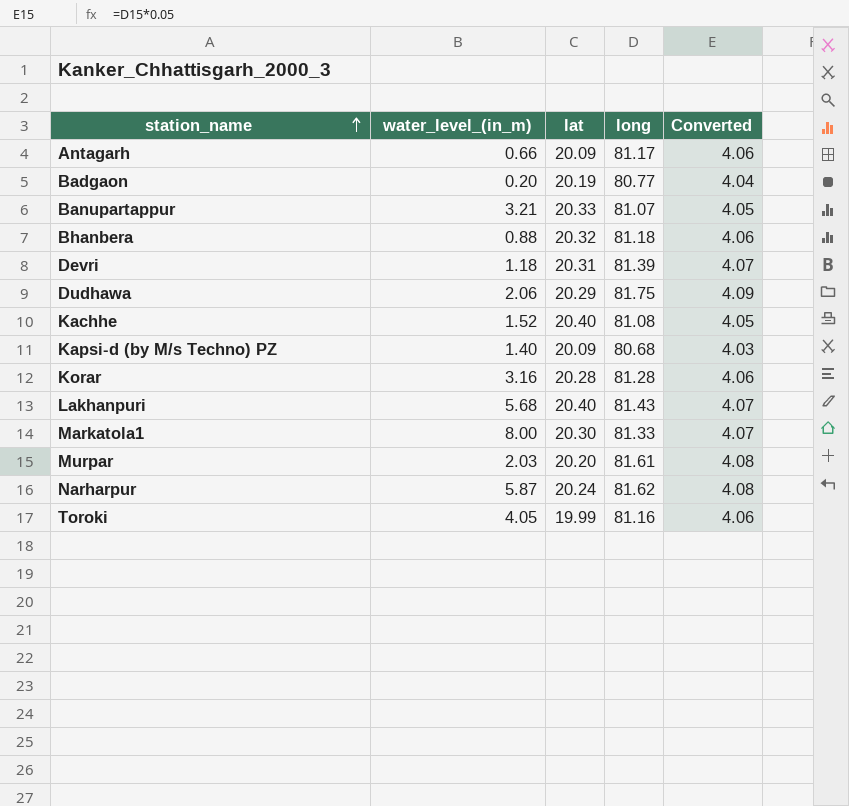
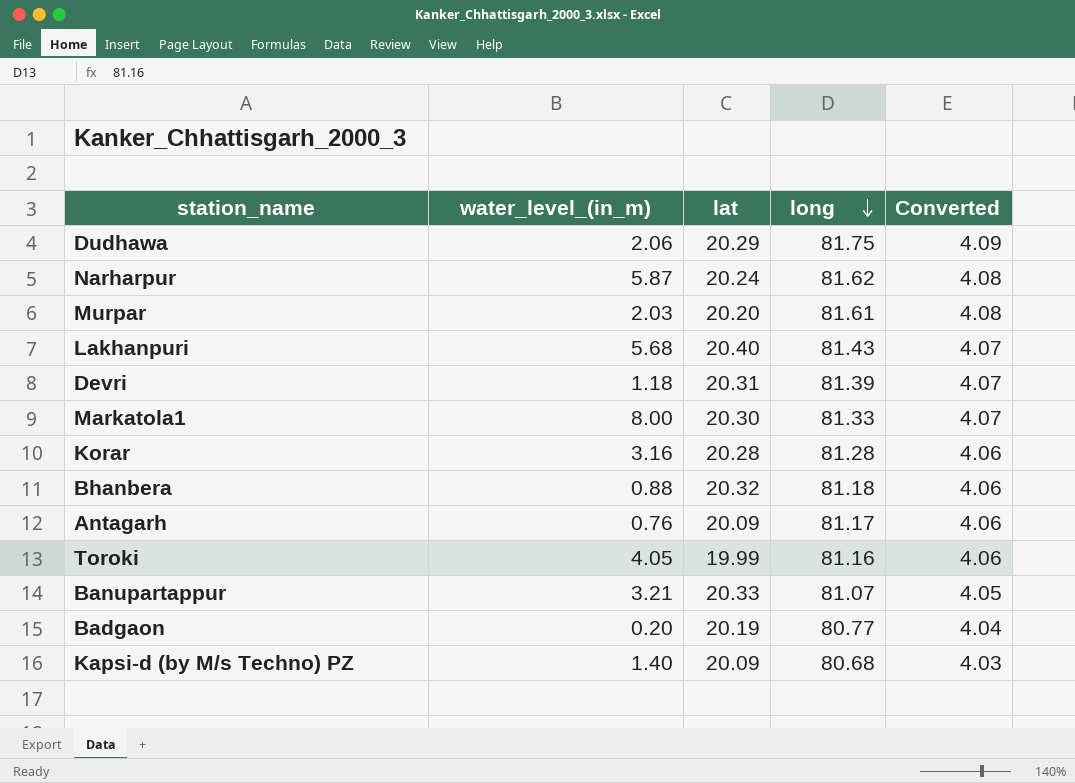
row order: station_name ascending -> long descending
row Kachhe: 1.52 | 20.40 | 81.08 | 4.05 -> none
Antagarh | water_level_(in_m): 0.66 -> 0.76

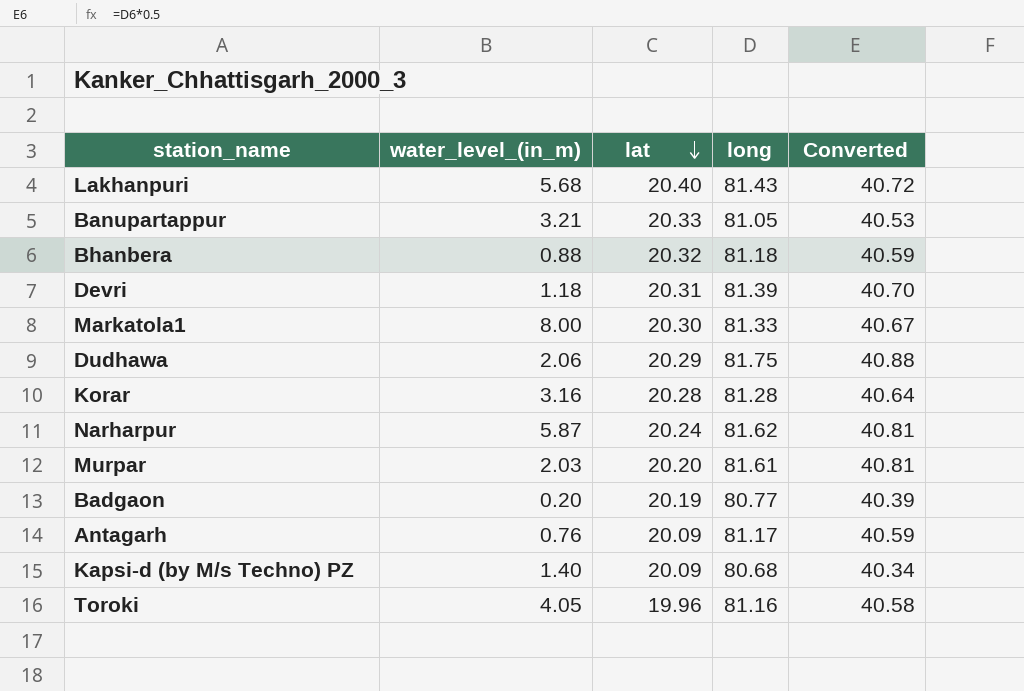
row order: long descending -> lat descending
column Converted | formula: [long] * 0.05 -> [long] * 0.5
Banupartappur | long: 81.07 -> 81.05
Toroki | lat: 19.99 -> 19.96

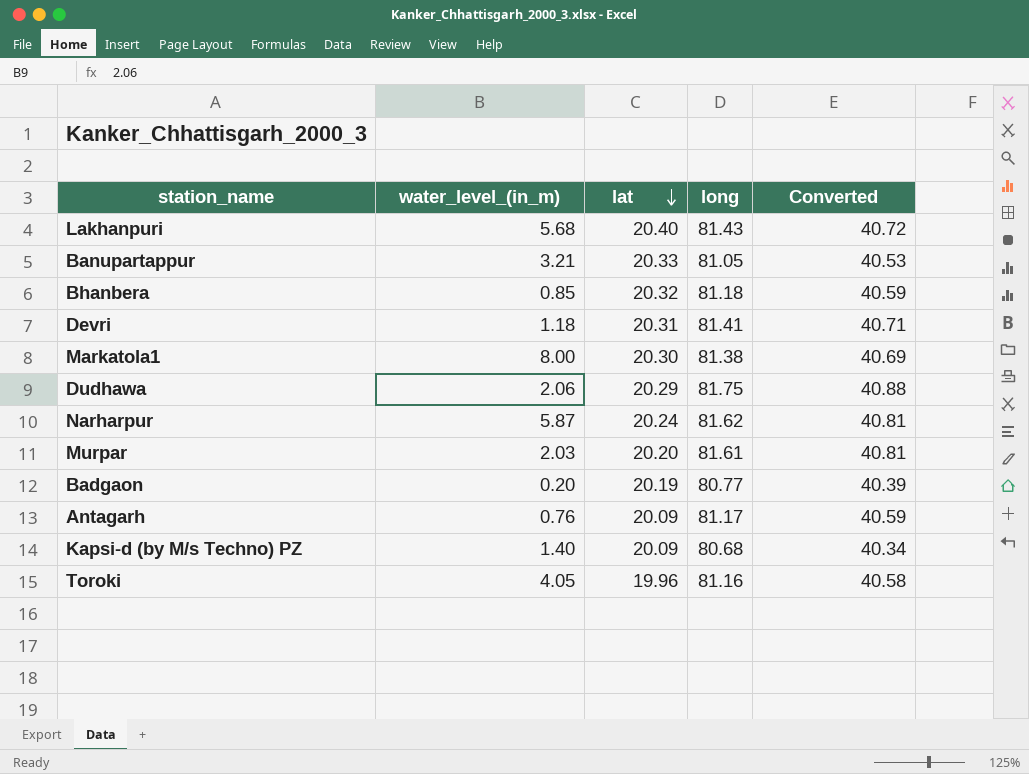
row Korar: 3.16 | 20.28 | 81.28 | 40.64 -> none
Bhanbera | water_level_(in_m): 0.88 -> 0.85
Devri | long: 81.39 -> 81.41
Devri | Converted: 40.70 -> 40.71
Markatola1 | long: 81.33 -> 81.38
Markatola1 | Converted: 40.67 -> 40.69

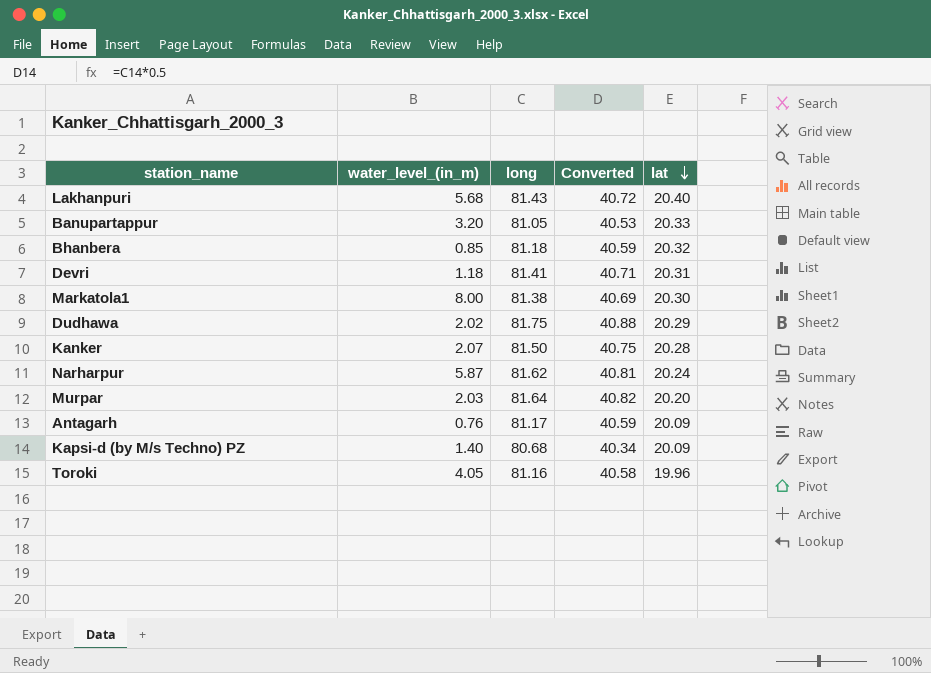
column lat | position: 3 -> 5
row Badgaon: 0.20 | 20.19 | 80.77 | 40.39 -> none
Banupartappur | water_level_(in_m): 3.21 -> 3.20
Dudhawa | water_level_(in_m): 2.06 -> 2.02
row Kanker: none -> 2.07 | 81.50 | 40.75 | 20.28
Murpar | long: 81.61 -> 81.64
Murpar | Converted: 40.81 -> 40.82

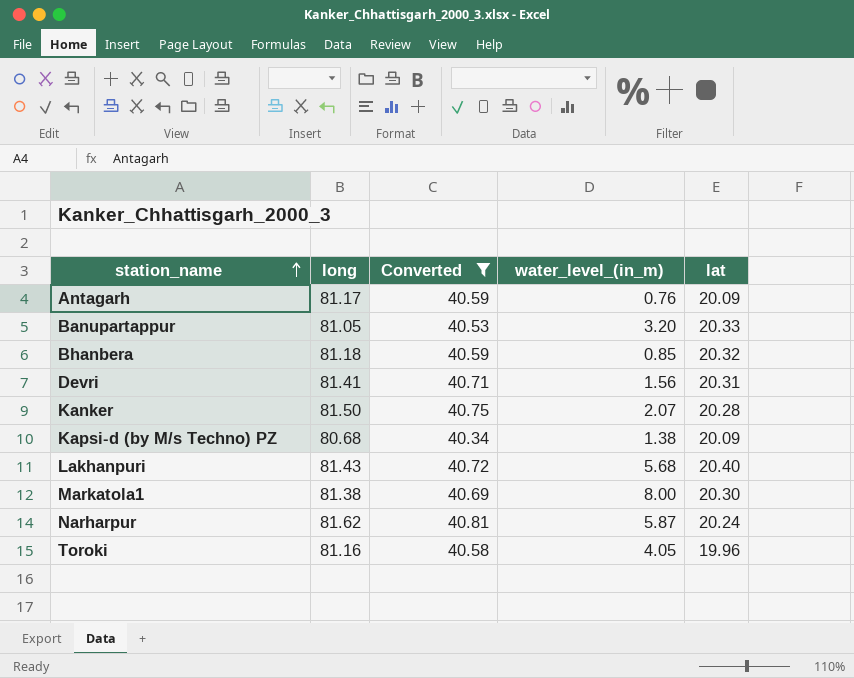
filter: none -> Converted <= 40.81
row order: lat descending -> station_name ascending
column water_level_(in_m) | position: 2 -> 4
Devri | water_level_(in_m): 1.18 -> 1.56
Kapsi-d (by M/s Techno) PZ | water_level_(in_m): 1.40 -> 1.38

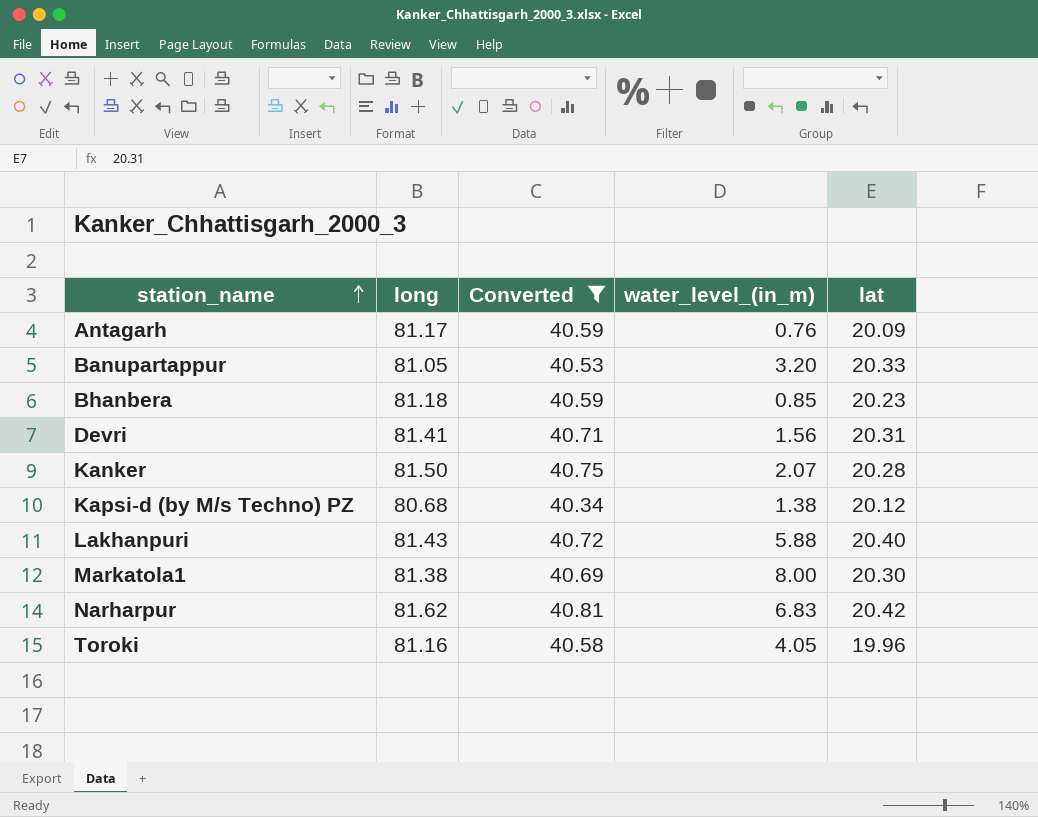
Bhanbera | lat: 20.32 -> 20.23
Kapsi-d (by M/s Techno) PZ | lat: 20.09 -> 20.12
Lakhanpuri | water_level_(in_m): 5.68 -> 5.88
Narharpur | water_level_(in_m): 5.87 -> 6.83
Narharpur | lat: 20.24 -> 20.42

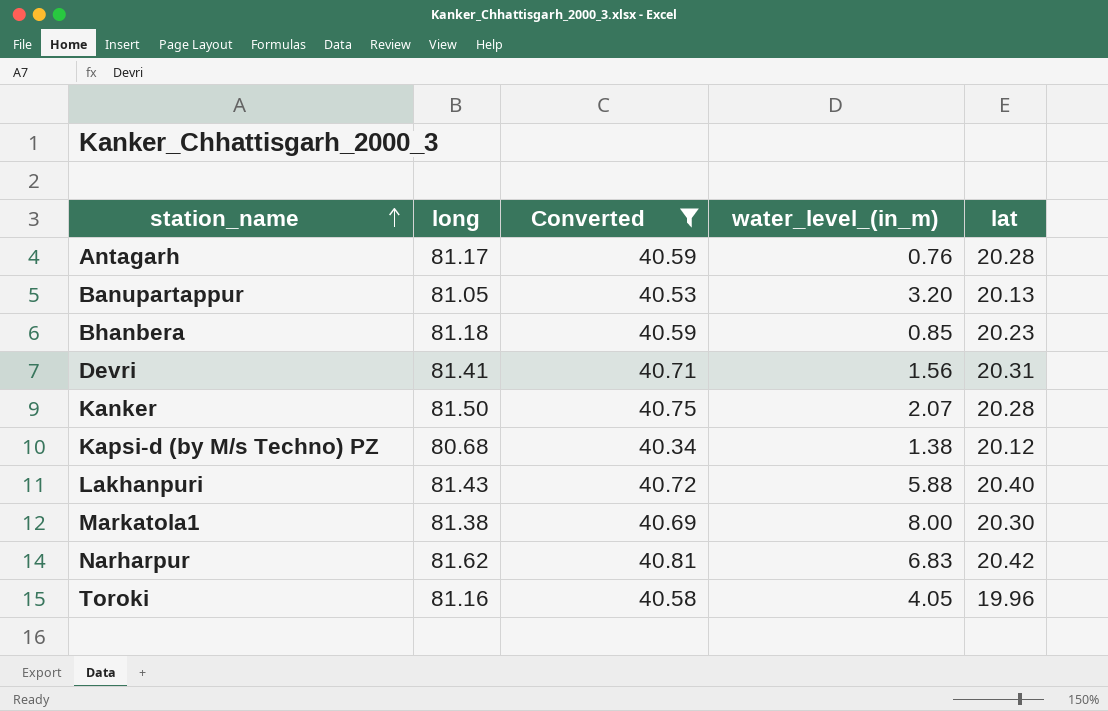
Antagarh | lat: 20.09 -> 20.28
Banupartappur | lat: 20.33 -> 20.13

